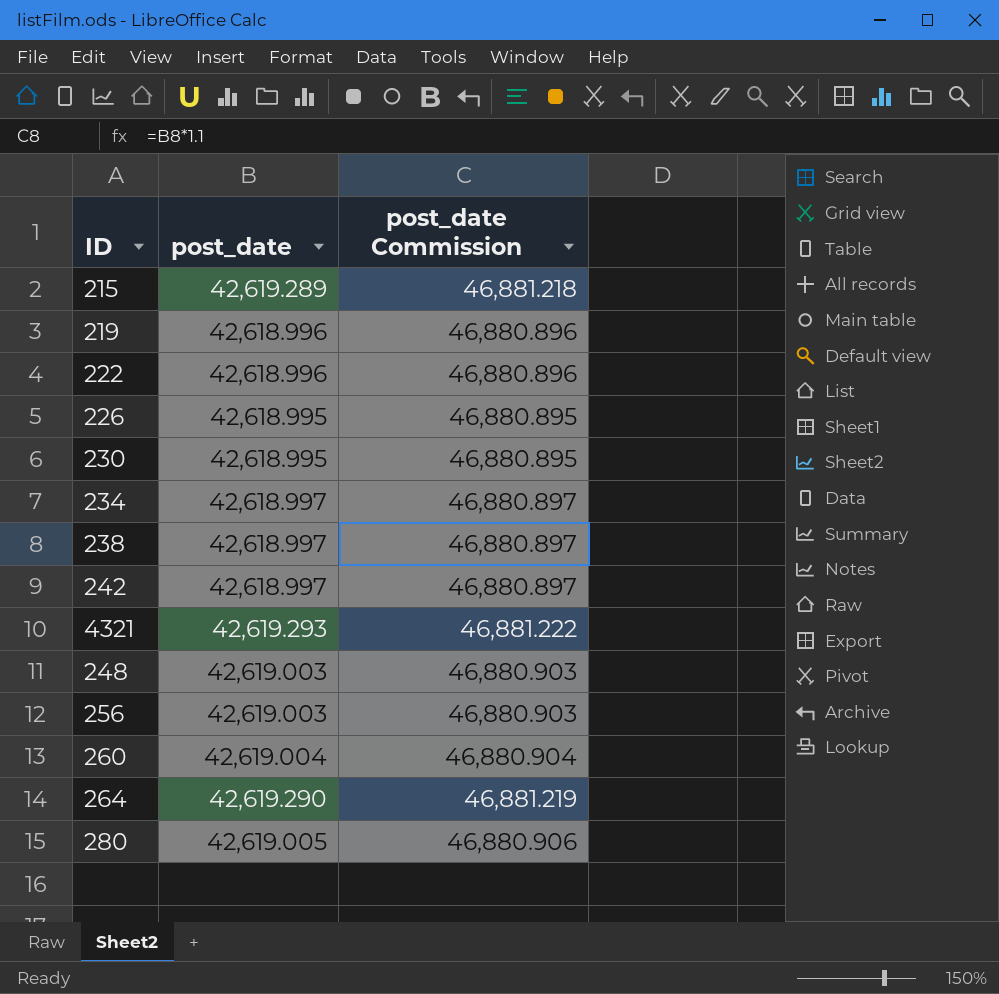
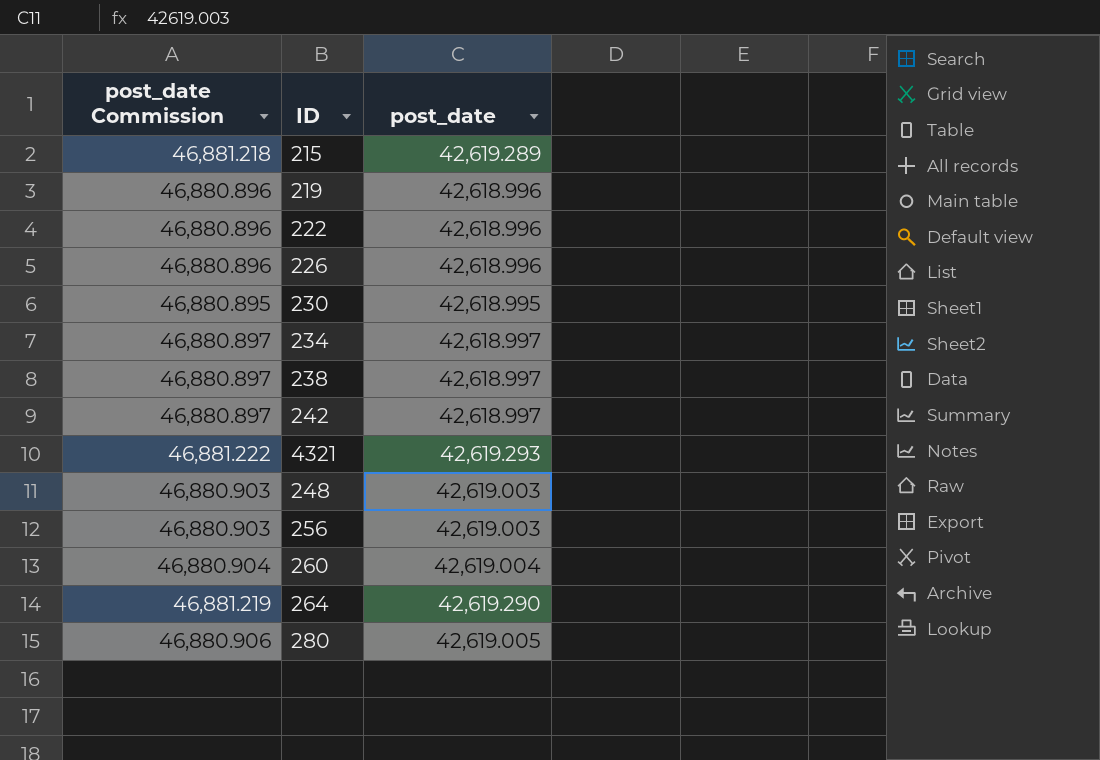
column post_date Commission | position: 3 -> 1
226 | post_date Commission: 46,880.895 -> 46,880.896
226 | post_date: 42,618.995 -> 42,618.996

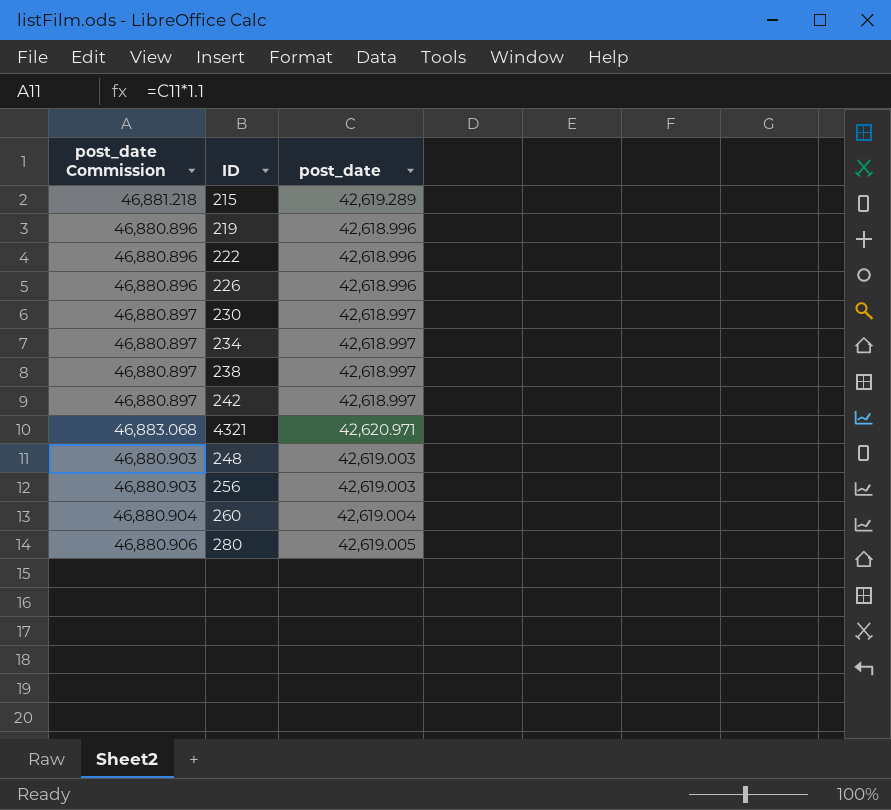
row 264: 46,881.219 | 42,619.290 -> none
230 | post_date Commission: 46,880.895 -> 46,880.897
230 | post_date: 42,618.995 -> 42,618.997
4321 | post_date Commission: 46,881.222 -> 46,883.068
4321 | post_date: 42,619.293 -> 42,620.971

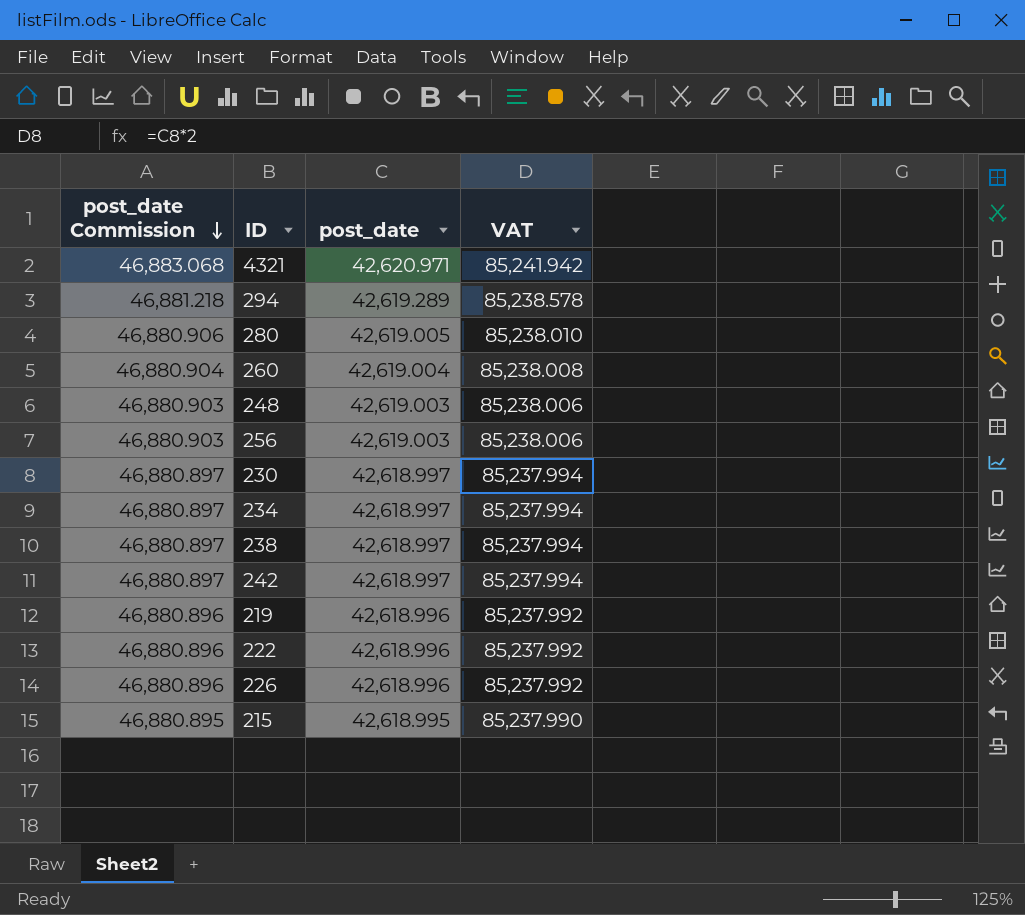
row order: none -> post_date Commission descending
column VAT | formula: none -> [post_date] * 2
row 294: none -> 46,881.218 | 42,619.289 | 85,238.578
215 | post_date Commission: 46,881.218 -> 46,880.895
215 | post_date: 42,619.289 -> 42,618.995

